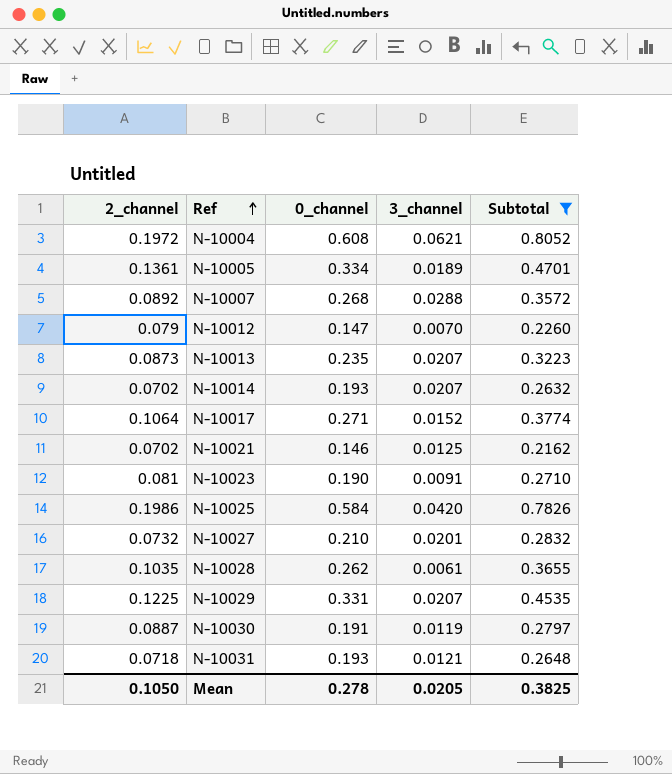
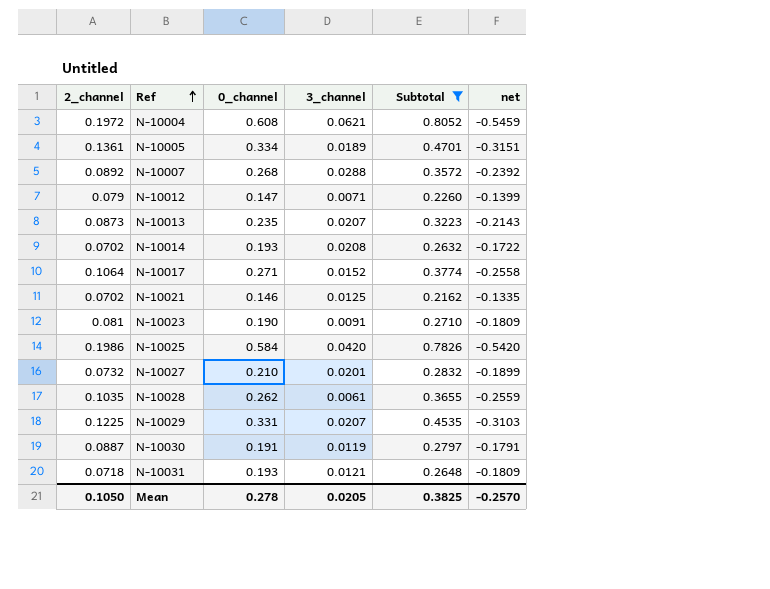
column net | formula: none -> [3_channel] - [0_channel]
N-10012 | 3_channel: 0.0070 -> 0.0071
N-10014 | 3_channel: 0.0207 -> 0.0208

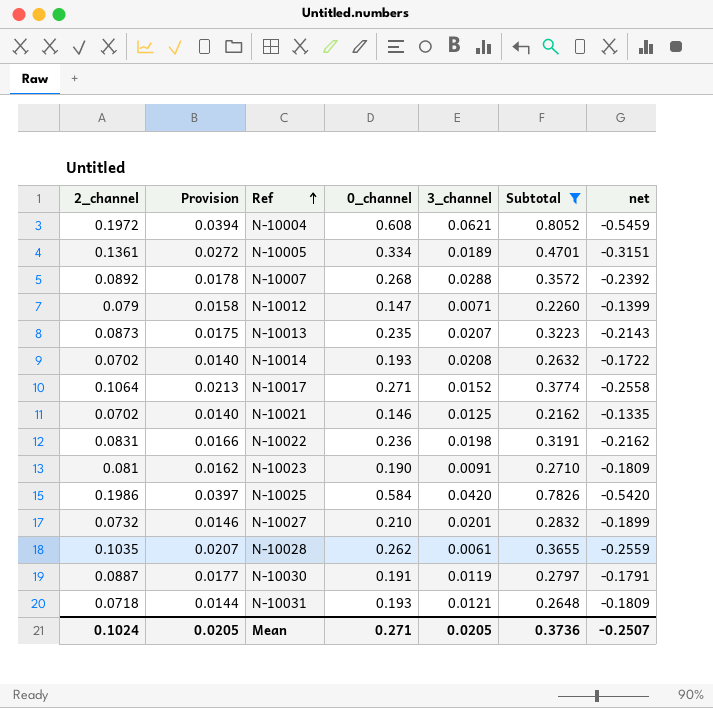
column Provision | formula: none -> [2_channel] * 0.2
row N-10029: 0.1225 | 0.331 | 0.0207 | 0.4535 | -0.3103 -> none
row N-10022: none -> 0.0831 | 0.0166 | 0.236 | 0.0198 | 0.3191 | -0.2162
Mean | 2_channel: 0.1050 -> 0.1024
Mean | 0_channel: 0.278 -> 0.271
Mean | Subtotal: 0.3825 -> 0.3736
Mean | net: -0.2570 -> -0.2507

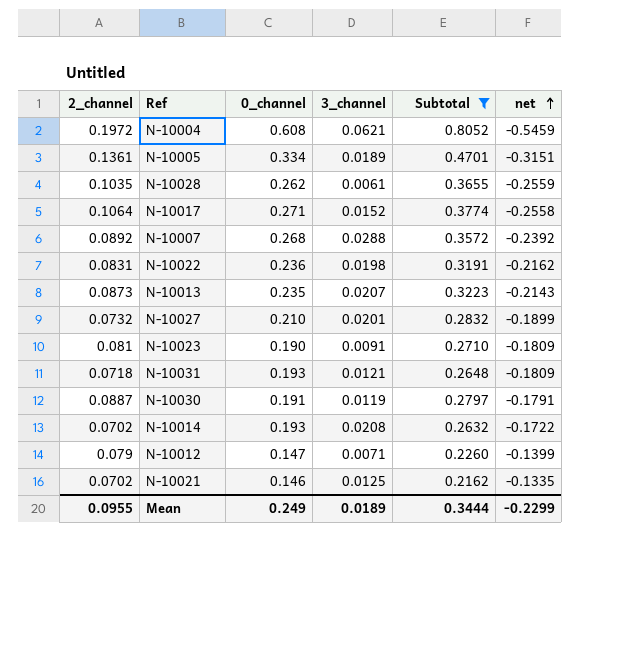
row order: Ref ascending -> net ascending
column Provision | formula: [2_channel] * 0.2 -> none
row N-10025: 0.1986 | 0.0397 | 0.584 | 0.0420 | 0.7826 | -0.5420 -> none
Mean | 2_channel: 0.1024 -> 0.0955
Mean | 0_channel: 0.271 -> 0.249
Mean | 3_channel: 0.0205 -> 0.0189
Mean | Subtotal: 0.3736 -> 0.3444
Mean | net: -0.2507 -> -0.2299

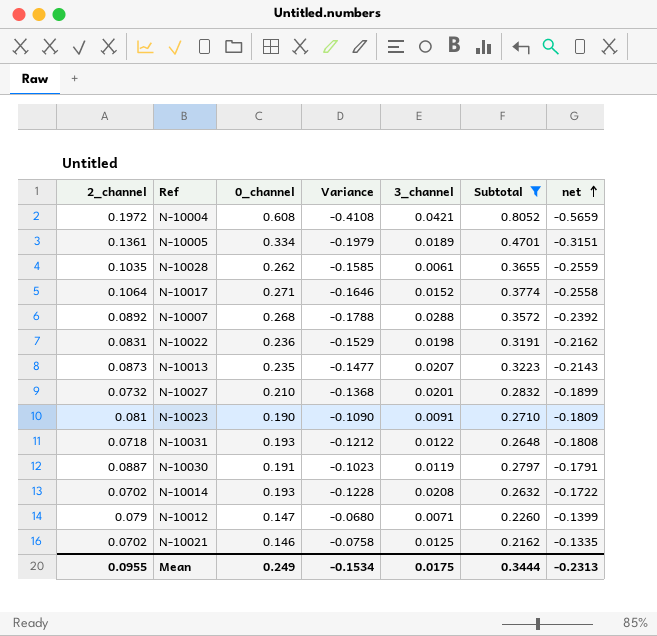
column Variance | formula: none -> [2_channel] - [0_channel]
N-10004 | 3_channel: 0.0621 -> 0.0421
N-10004 | net: -0.5459 -> -0.5659
N-10031 | 3_channel: 0.0121 -> 0.0122
N-10031 | net: -0.1809 -> -0.1808
Mean | 3_channel: 0.0189 -> 0.0175
Mean | net: -0.2299 -> -0.2313

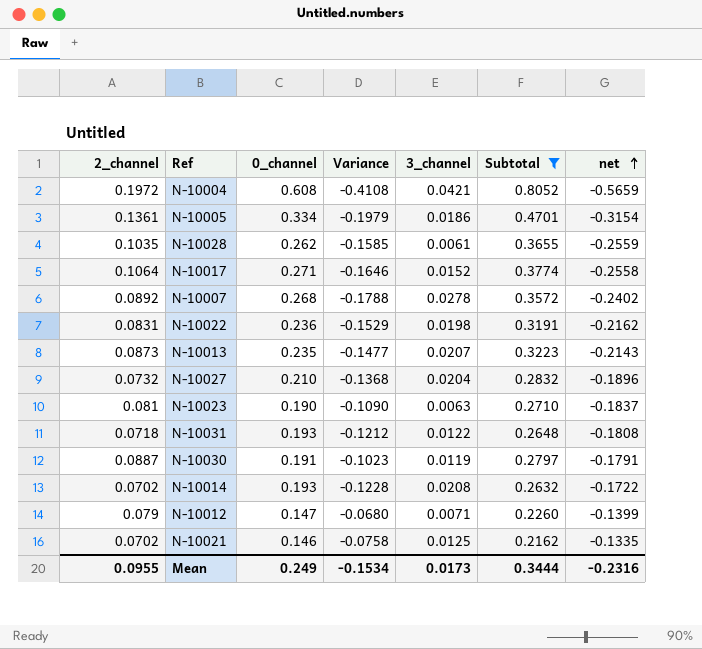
N-10005 | 3_channel: 0.0189 -> 0.0186
N-10005 | net: -0.3151 -> -0.3154
N-10007 | 3_channel: 0.0288 -> 0.0278
N-10007 | net: -0.2392 -> -0.2402
N-10027 | 3_channel: 0.0201 -> 0.0204
N-10027 | net: -0.1899 -> -0.1896
N-10023 | 3_channel: 0.0091 -> 0.0063
N-10023 | net: -0.1809 -> -0.1837
Mean | 3_channel: 0.0175 -> 0.0173
Mean | net: -0.2313 -> -0.2316

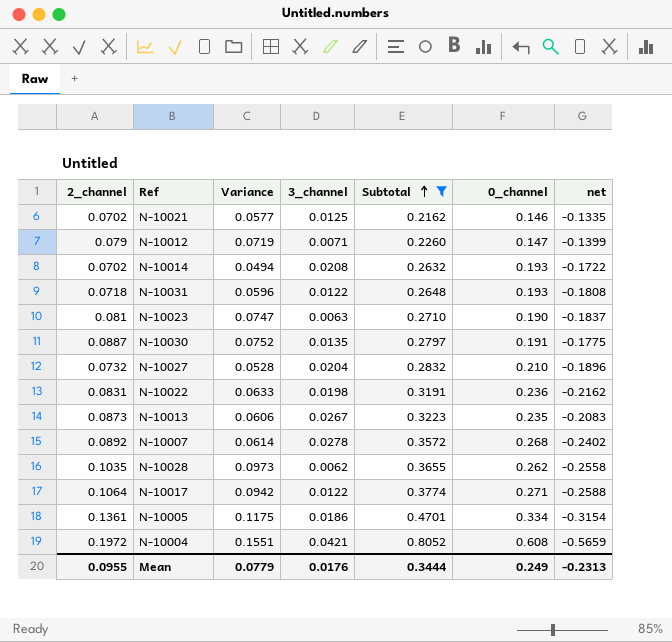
row order: net ascending -> Subtotal ascending
column Variance | formula: [2_channel] - [0_channel] -> [2_channel] - [3_channel]
column 0_channel | position: 3 -> 6
N-10030 | 3_channel: 0.0119 -> 0.0135
N-10030 | net: -0.1791 -> -0.1775
N-10013 | 3_channel: 0.0207 -> 0.0267
N-10013 | net: -0.2143 -> -0.2083
N-10028 | 3_channel: 0.0061 -> 0.0062
N-10028 | net: -0.2559 -> -0.2558
N-10017 | 3_channel: 0.0152 -> 0.0122
N-10017 | net: -0.2558 -> -0.2588
Mean | Variance: -0.1534 -> 0.0779
Mean | 3_channel: 0.0173 -> 0.0176
Mean | net: -0.2316 -> -0.2313

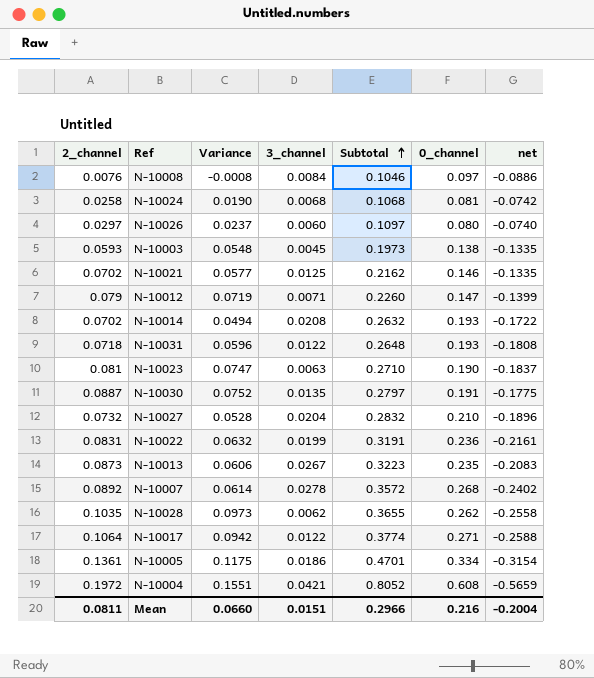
filter: Subtotal >= 0.2162 -> none
N-10022 | Variance: 0.0633 -> 0.0632
N-10022 | 3_channel: 0.0198 -> 0.0199
N-10022 | net: -0.2162 -> -0.2161
Mean | 2_channel: 0.0955 -> 0.0811
Mean | Variance: 0.0779 -> 0.0660
Mean | 3_channel: 0.0176 -> 0.0151
Mean | Subtotal: 0.3444 -> 0.2966
Mean | 0_channel: 0.249 -> 0.216
Mean | net: -0.2313 -> -0.2004

